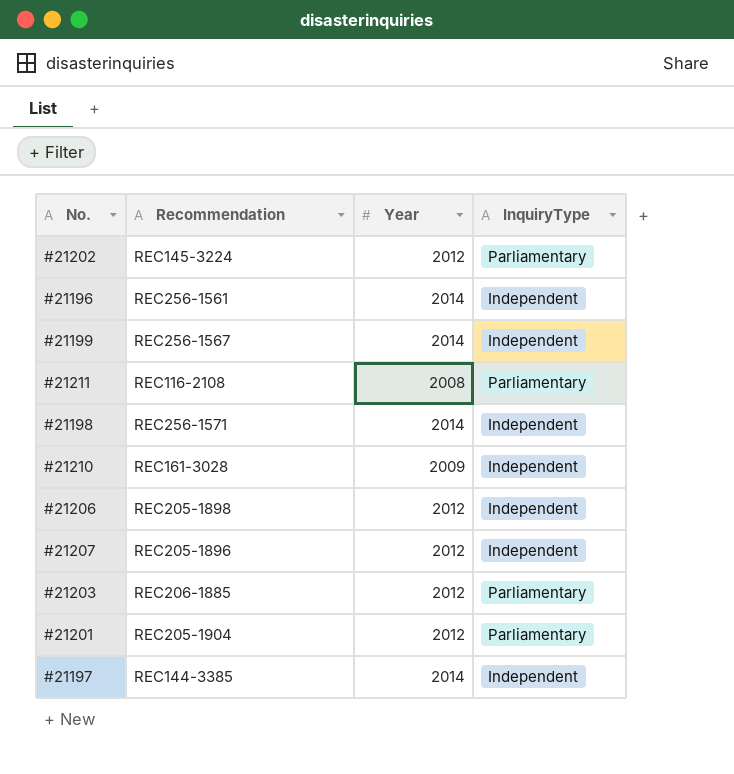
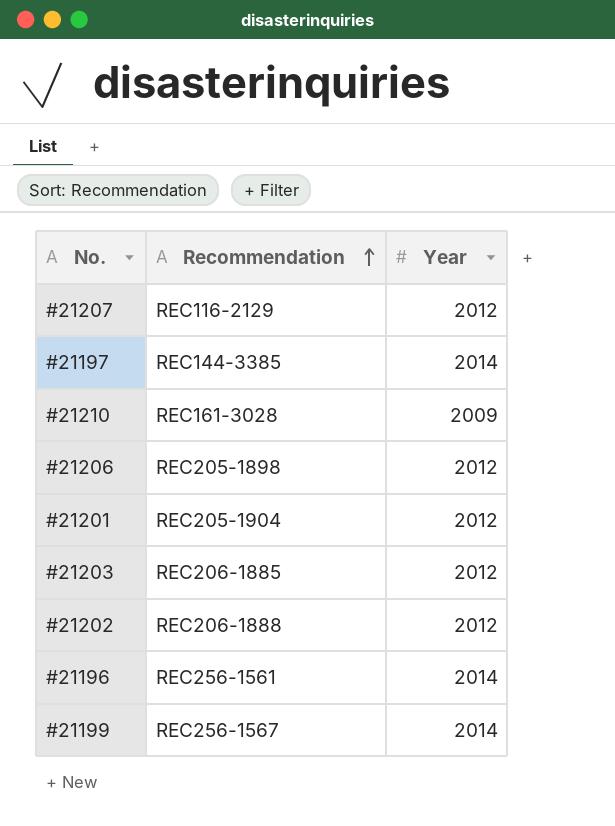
row order: none -> Recommendation ascending
column InquiryType | position: 4 -> none
row #21211: REC116-2108 | 2008 | Parliamentary -> none
row #21198: REC256-1571 | 2014 | Independent -> none
#21207 | Recommendation: REC205-1896 -> REC116-2129
#21202 | Recommendation: REC145-3224 -> REC206-1888

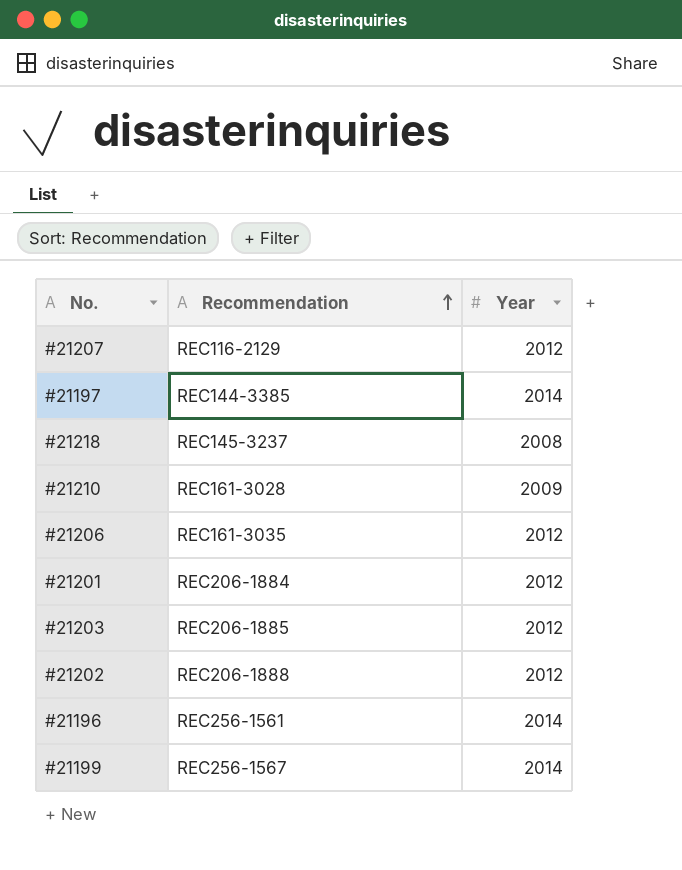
row #21218: none -> REC145-3237 | 2008
#21206 | Recommendation: REC205-1898 -> REC161-3035
#21201 | Recommendation: REC205-1904 -> REC206-1884

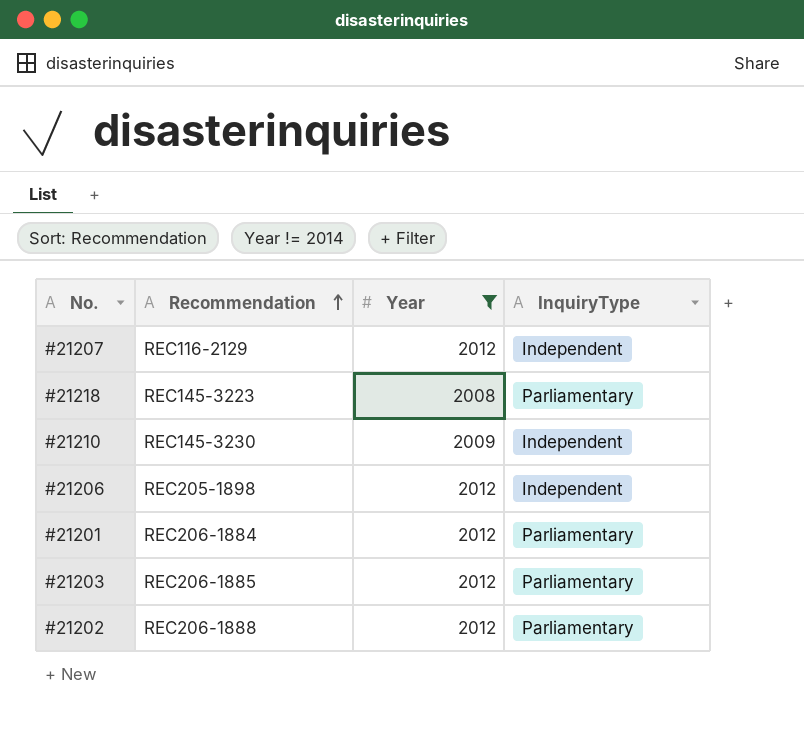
filter: none -> Year != 2014
column InquiryType | position: none -> 4
#21218 | Recommendation: REC145-3237 -> REC145-3223
#21210 | Recommendation: REC161-3028 -> REC145-3230
#21206 | Recommendation: REC161-3035 -> REC205-1898

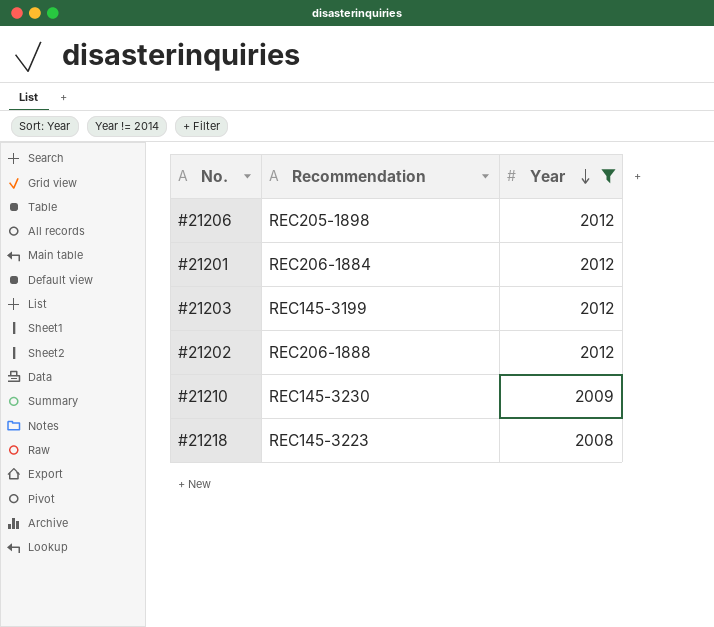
row order: Recommendation ascending -> Year descending
column InquiryType | position: 4 -> none
row #21207: REC116-2129 | 2012 | Independent -> none
#21203 | Recommendation: REC206-1885 -> REC145-3199

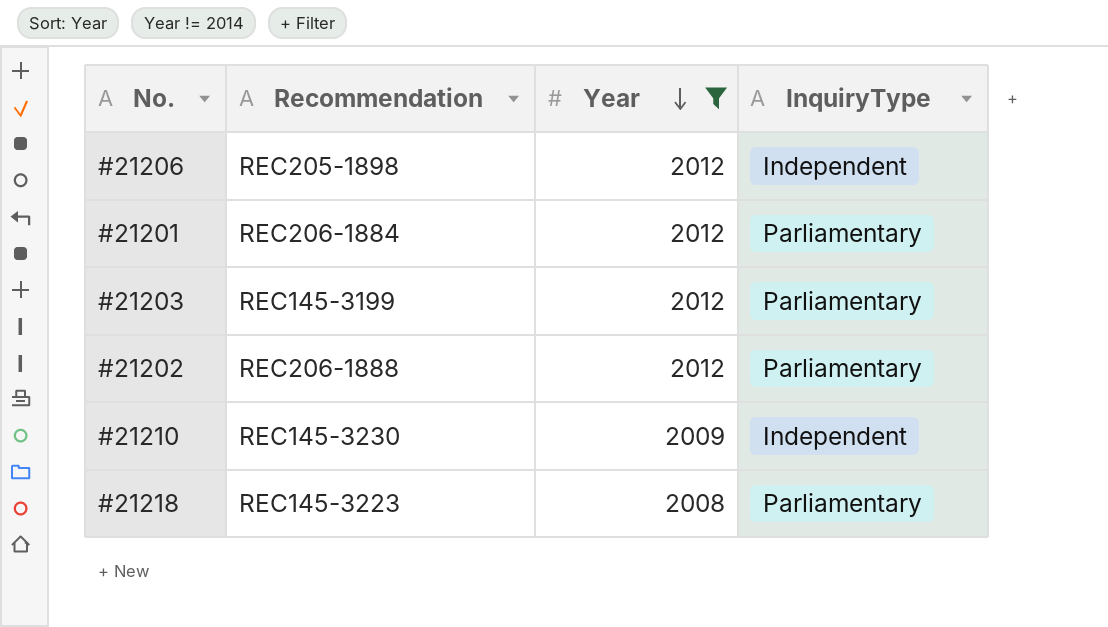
column InquiryType | position: none -> 4

